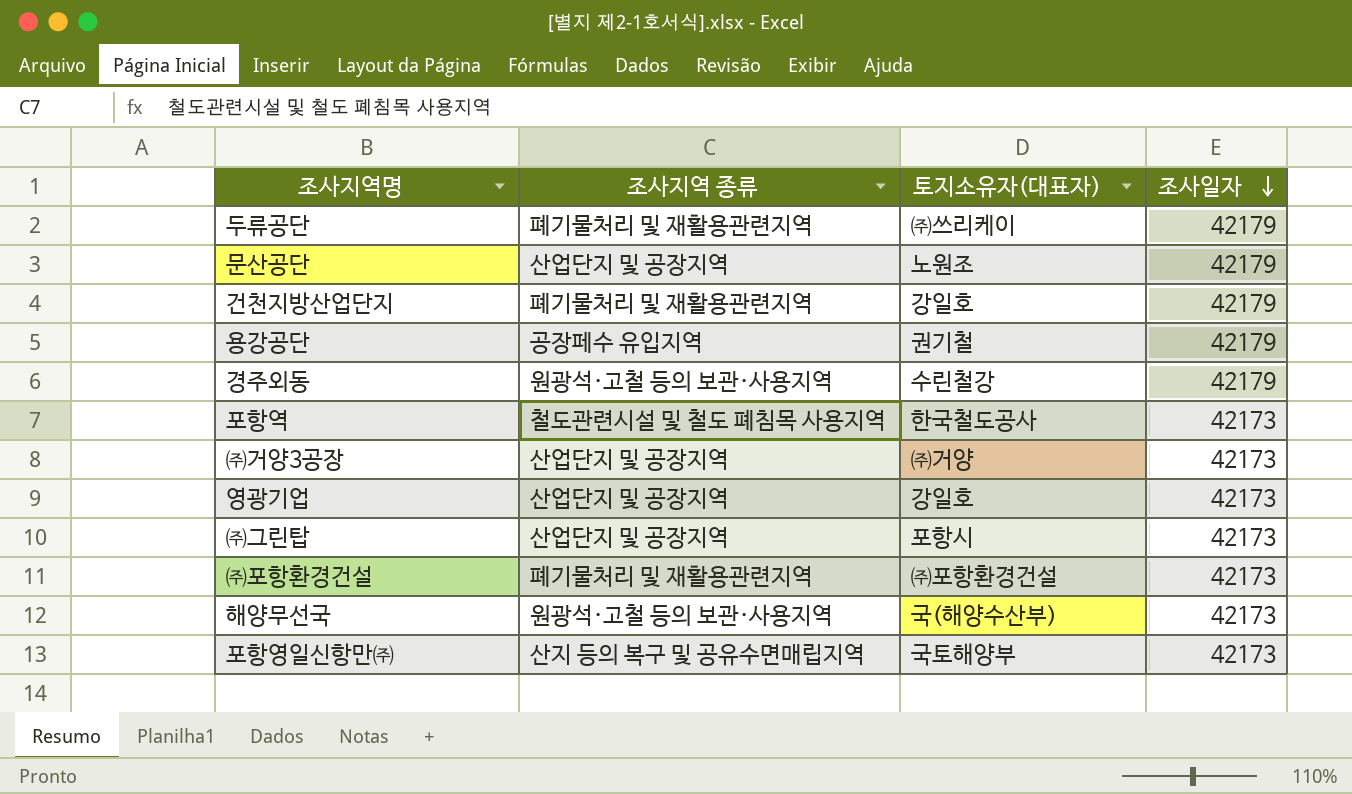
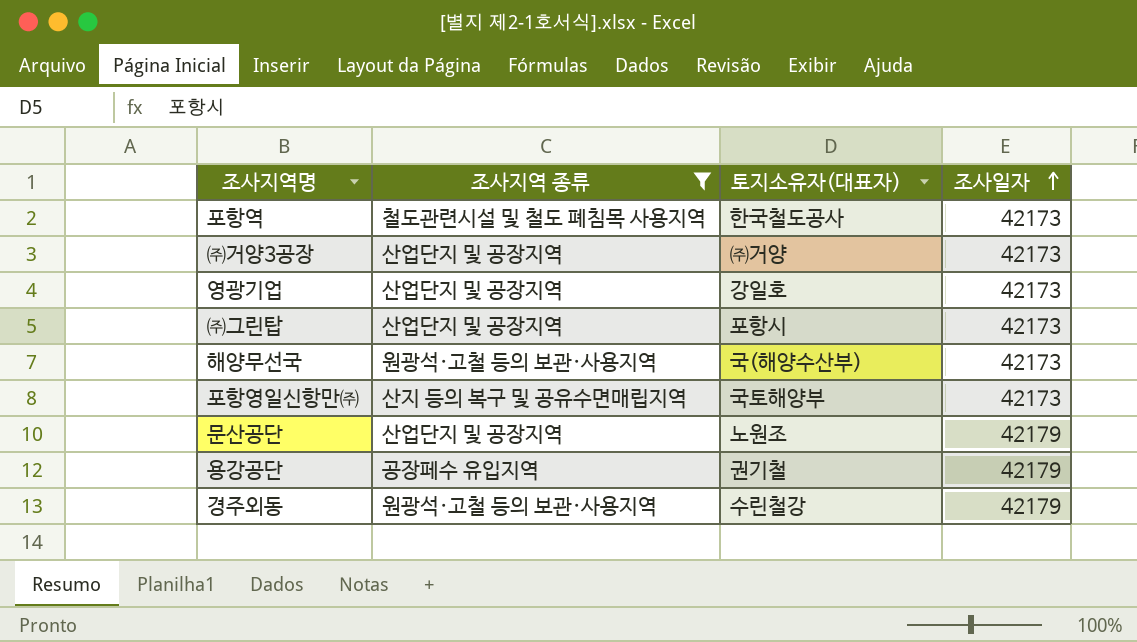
filter: none -> 조사지역 종류 != 폐기물처리 및 재활용관련지역
row order: 조사일자 descending -> 조사일자 ascending

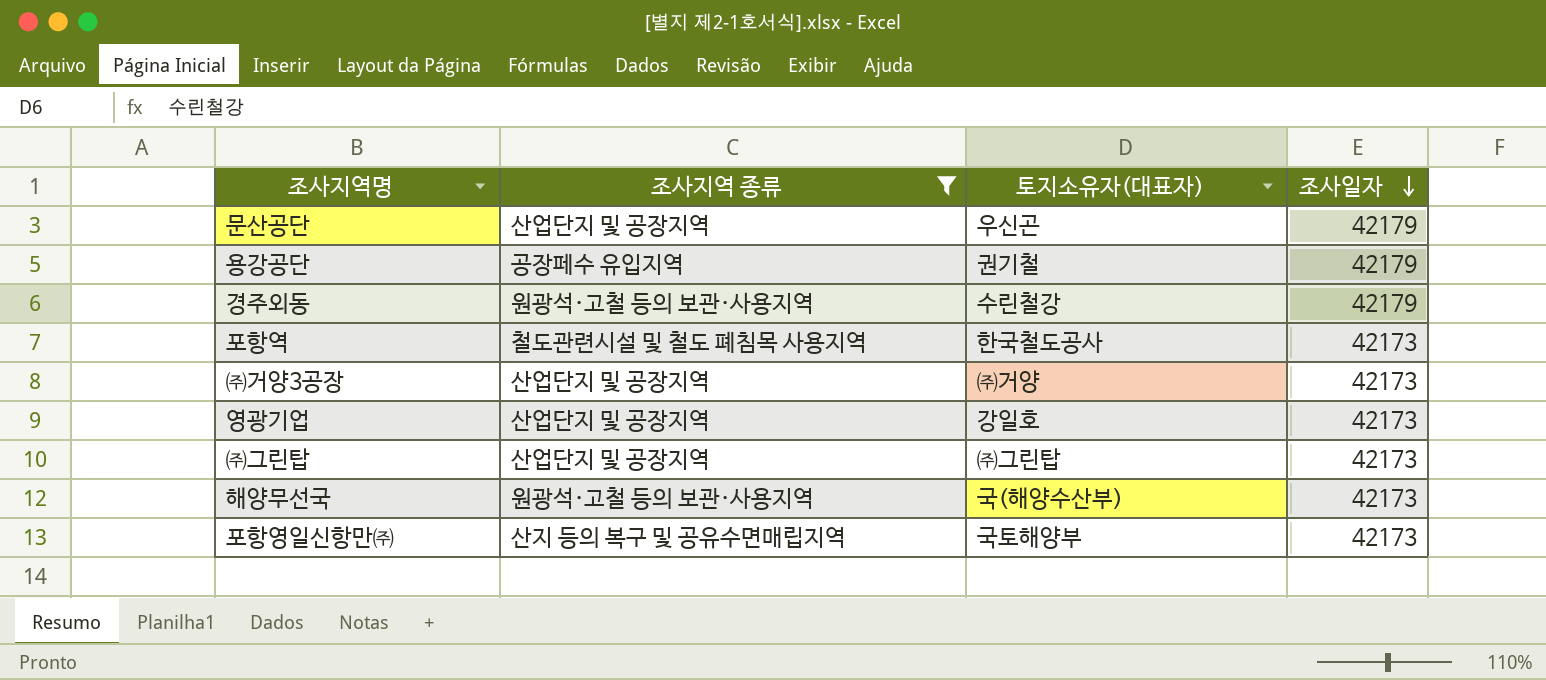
row order: 조사일자 ascending -> 조사일자 descending
문산공단 | 토지소유자(대표자): 노원조 -> 우신곤
㈜그린탑 | 토지소유자(대표자): 포항시 -> ㈜그린탑

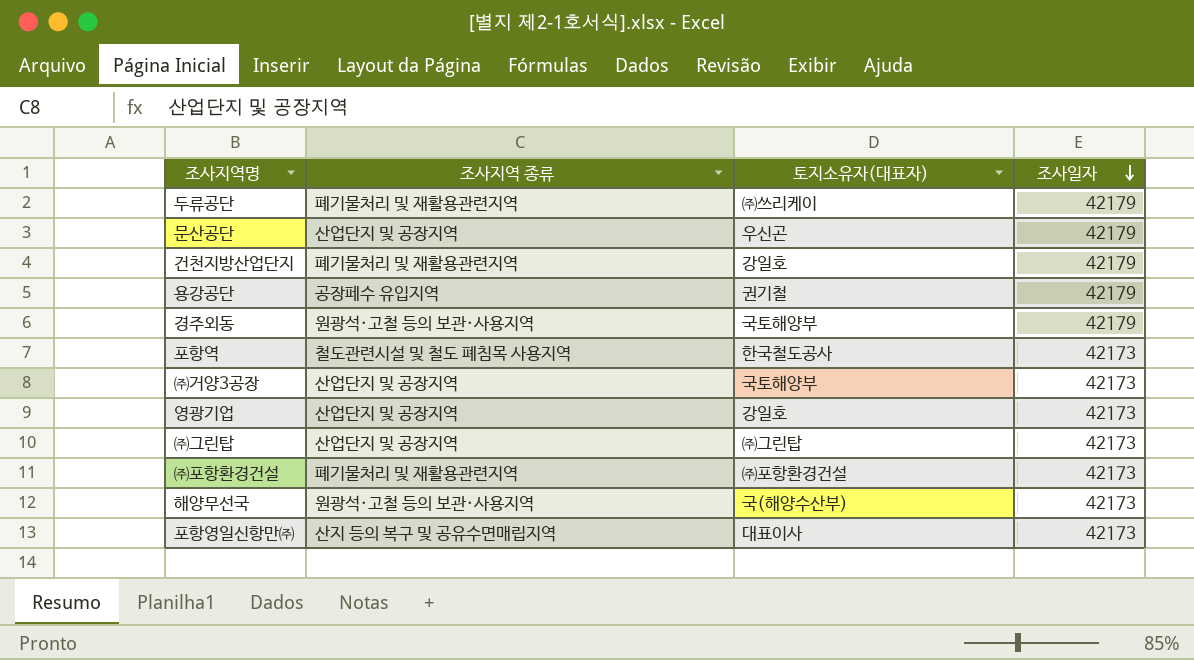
filter: 조사지역 종류 != 폐기물처리 및 재활용관련지역 -> none
경주외동 | 토지소유자(대표자): 수린철강 -> 국토해양부
㈜거양3공장 | 토지소유자(대표자): ㈜거양 -> 국토해양부
포항영일신항만㈜ | 토지소유자(대표자): 국토해양부 -> 대표이사

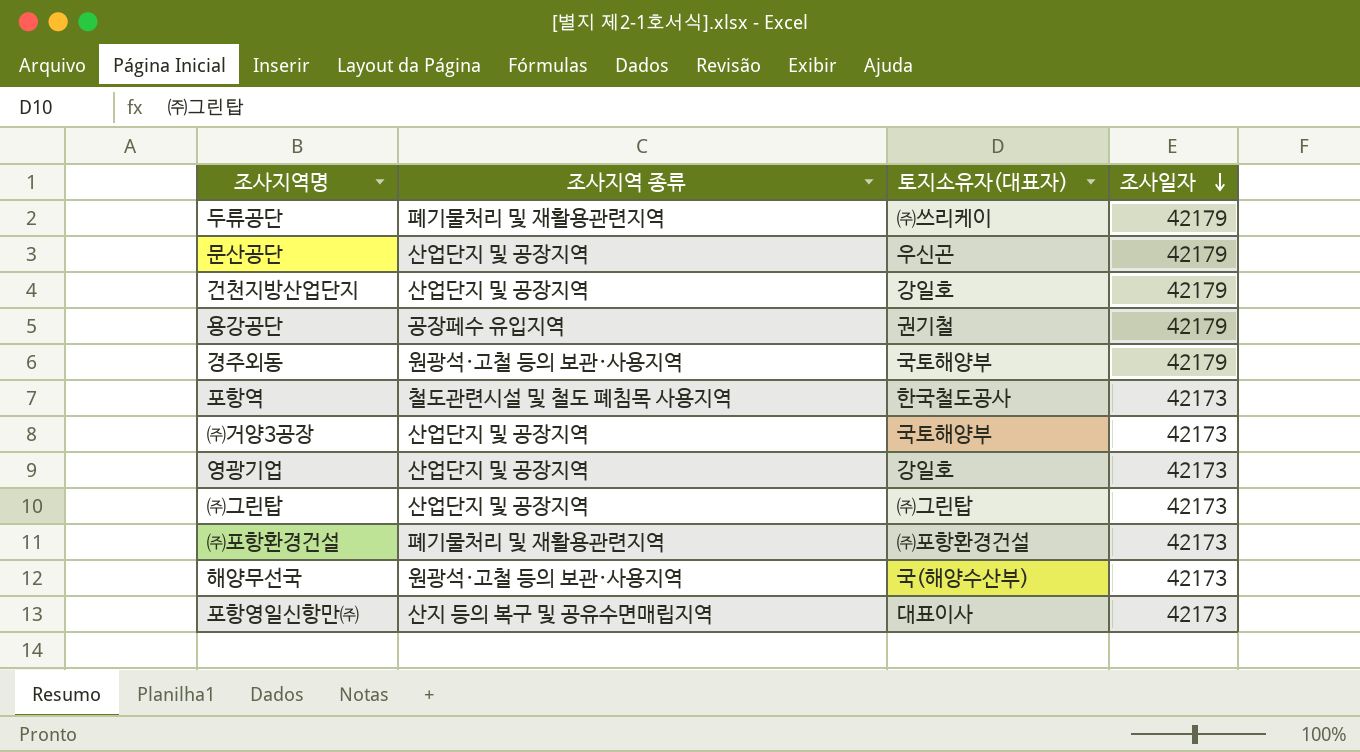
건천지방산업단지 | 조사지역 종류: 폐기물처리 및 재활용관련지역 -> 산업단지 및 공장지역

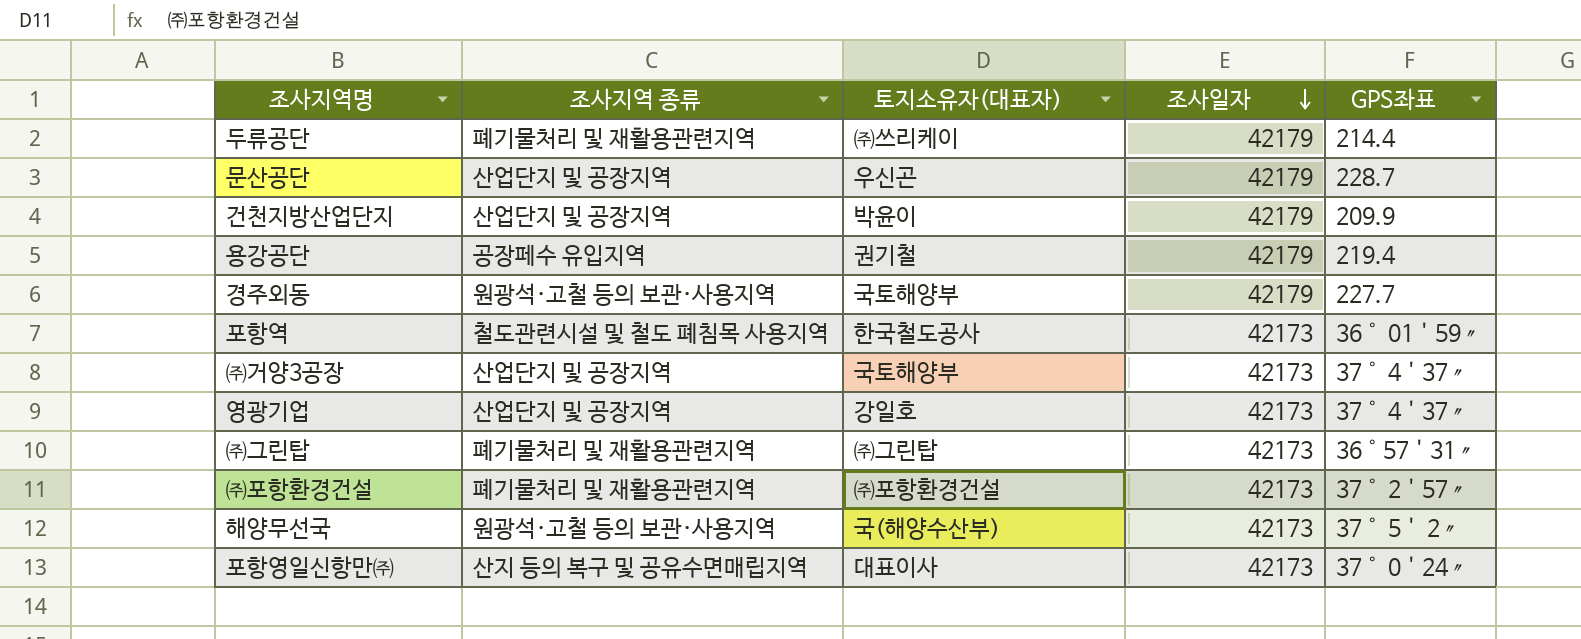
column GPS좌표 | position: none -> 5
건천지방산업단지 | 토지소유자(대표자): 강일호 -> 박윤이
㈜그린탑 | 조사지역 종류: 산업단지 및 공장지역 -> 폐기물처리 및 재활용관련지역

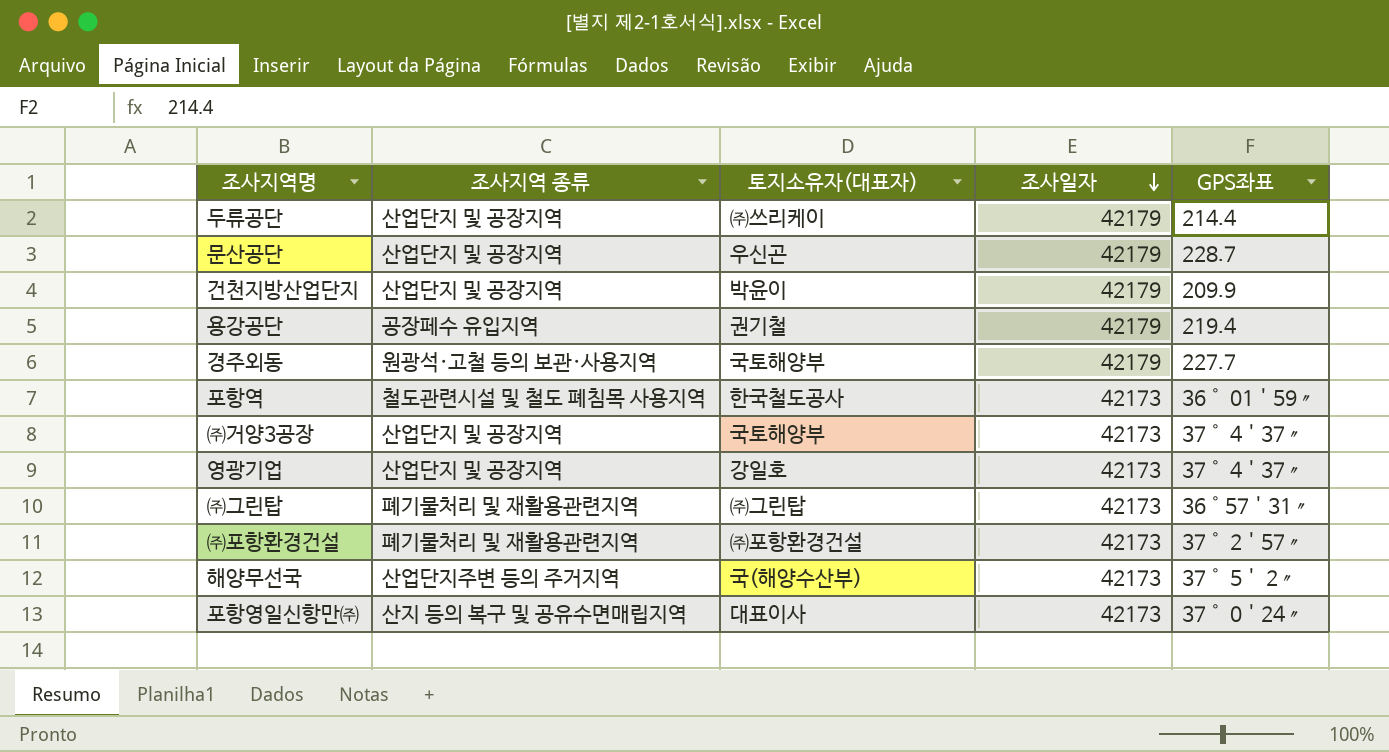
두류공단 | 조사지역 종류: 폐기물처리 및 재활용관련지역 -> 산업단지 및 공장지역
해양무선국 | 조사지역 종류: 원광석·고철 등의 보관·사용지역 -> 산업단지주변 등의 주거지역

